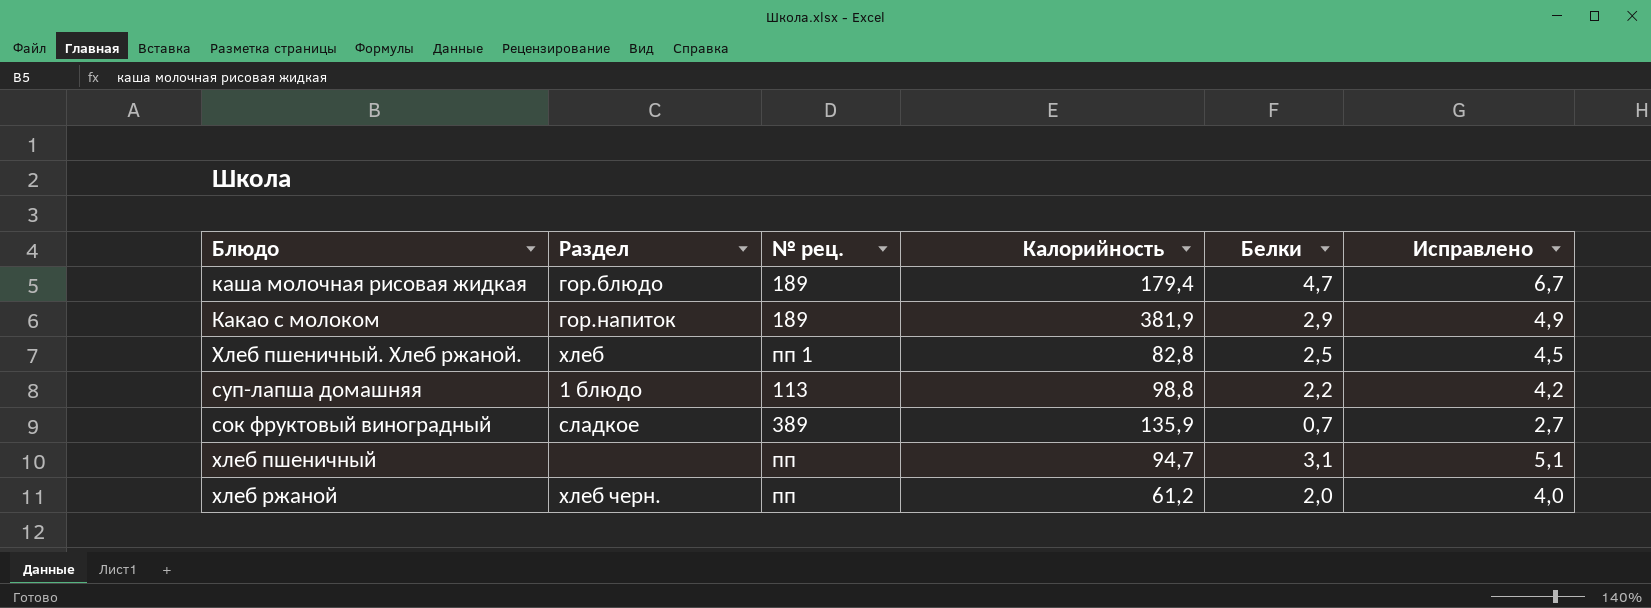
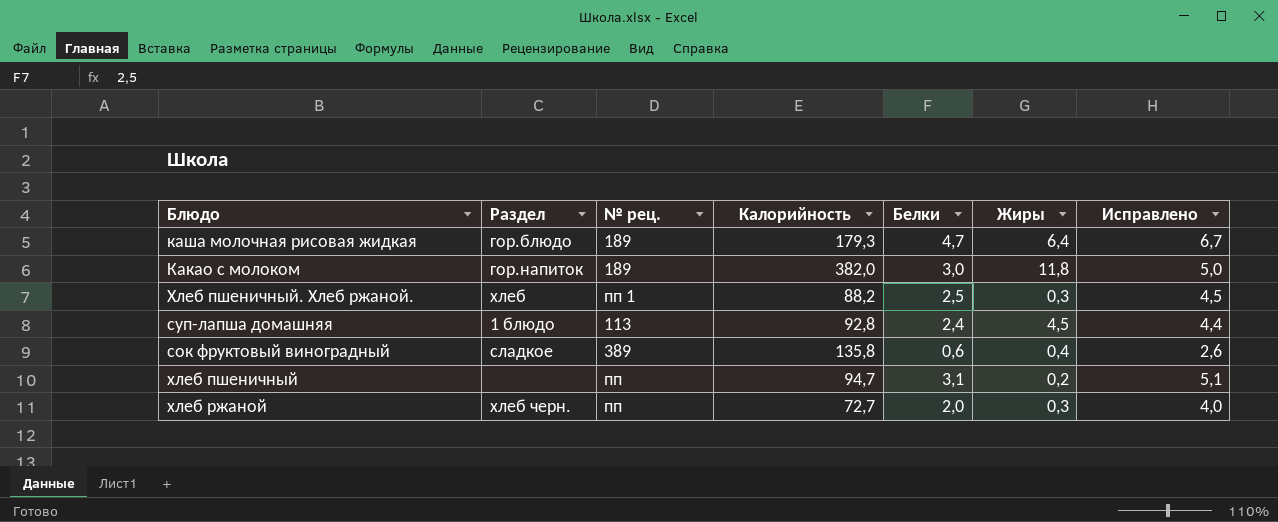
column Жиры | position: none -> 6
каша молочная рисовая жидкая | Калорийность: 179,4 -> 179,3
Какао с молоком | Калорийность: 381,9 -> 382,0
Какао с молоком | Белки: 2,9 -> 3,0
Какао с молоком | Исправлено: 4,9 -> 5,0
Хлеб пшеничный. Хлеб ржаной. | Калорийность: 82,8 -> 88,2
суп-лапша домашняя | Калорийность: 98,8 -> 92,8
суп-лапша домашняя | Белки: 2,2 -> 2,4
суп-лапша домашняя | Исправлено: 4,2 -> 4,4
сок фруктовый виноградный | Калорийность: 135,9 -> 135,8
сок фруктовый виноградный | Белки: 0,7 -> 0,6
сок фруктовый виноградный | Исправлено: 2,7 -> 2,6
хлеб ржаной | Калорийность: 61,2 -> 72,7

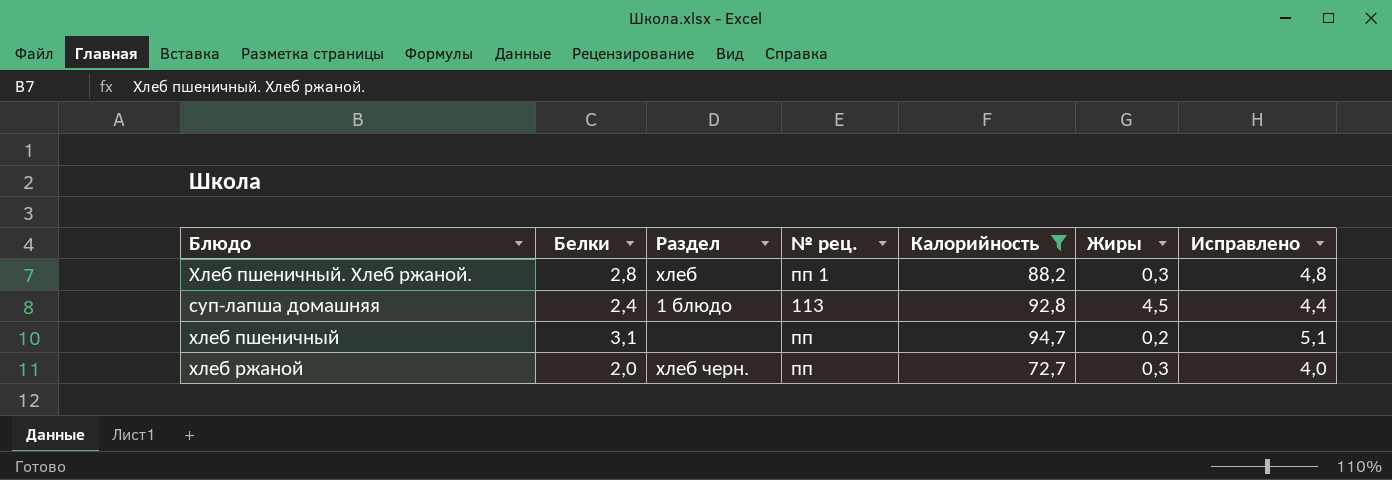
filter: none -> Калорийность <= 94,7
column Белки | position: 5 -> 2
Хлеб пшеничный. Хлеб ржаной. | Белки: 2,5 -> 2,8
Хлеб пшеничный. Хлеб ржаной. | Исправлено: 4,5 -> 4,8

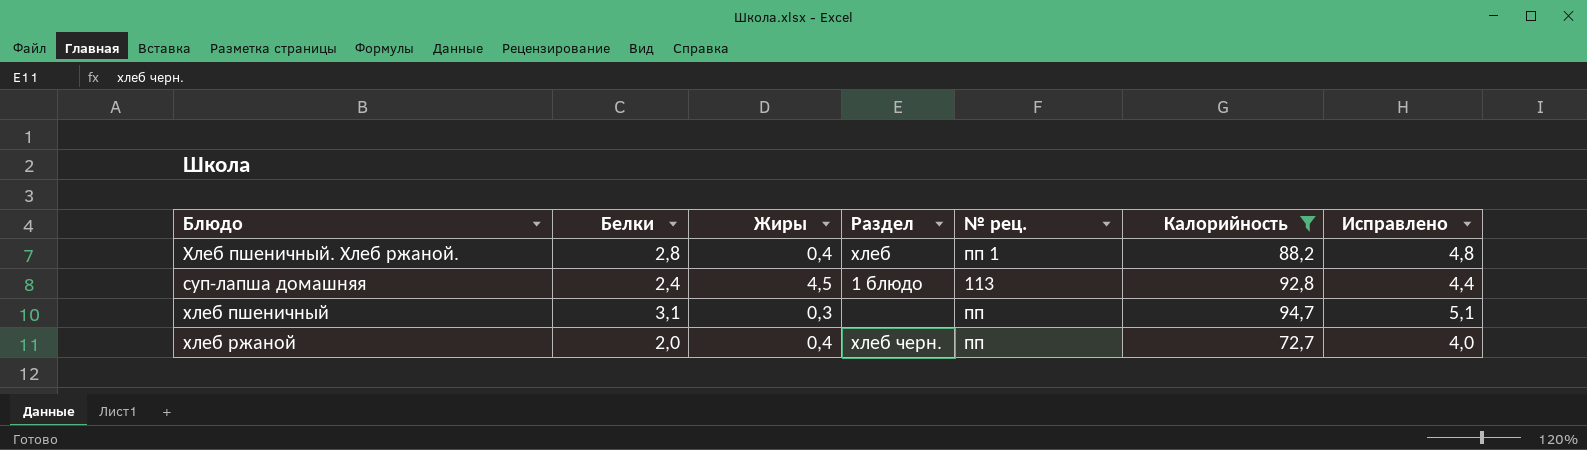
column Жиры | position: 6 -> 3
Хлеб пшеничный. Хлеб ржаной. | Жиры: 0,3 -> 0,4
хлеб пшеничный | Жиры: 0,2 -> 0,3
хлеб ржаной | Жиры: 0,3 -> 0,4

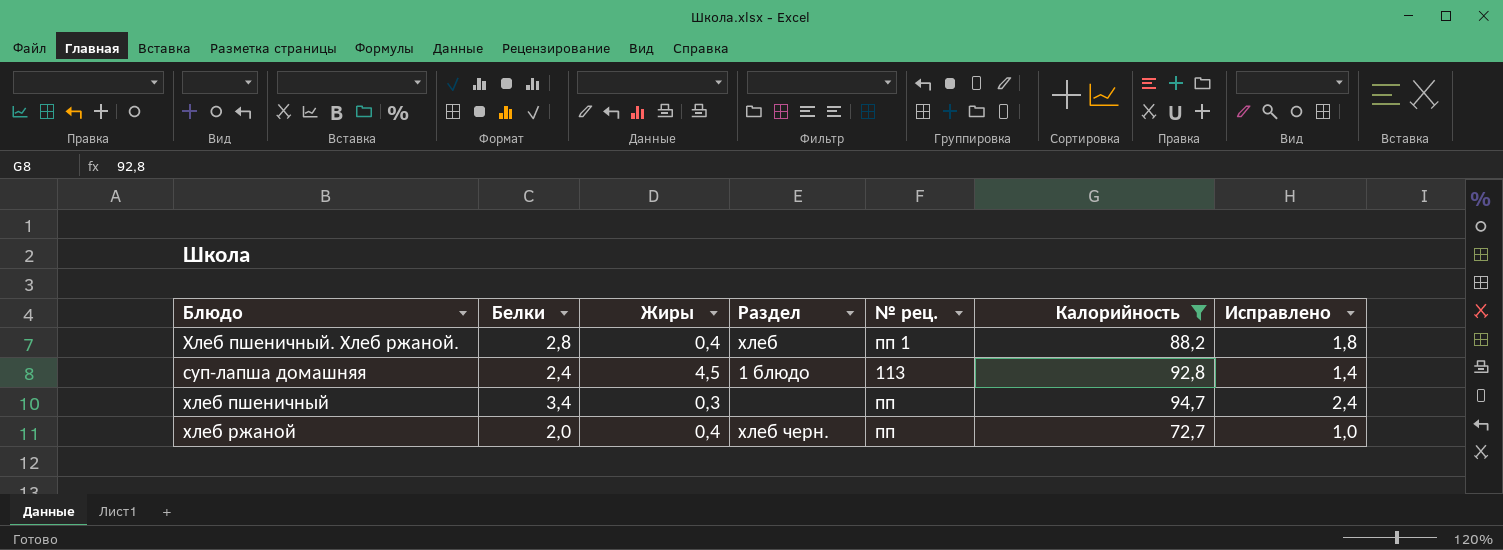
column Исправлено | formula: [Белки] + 2 -> [Белки] - 1
хлеб пшеничный | Белки: 3,1 -> 3,4

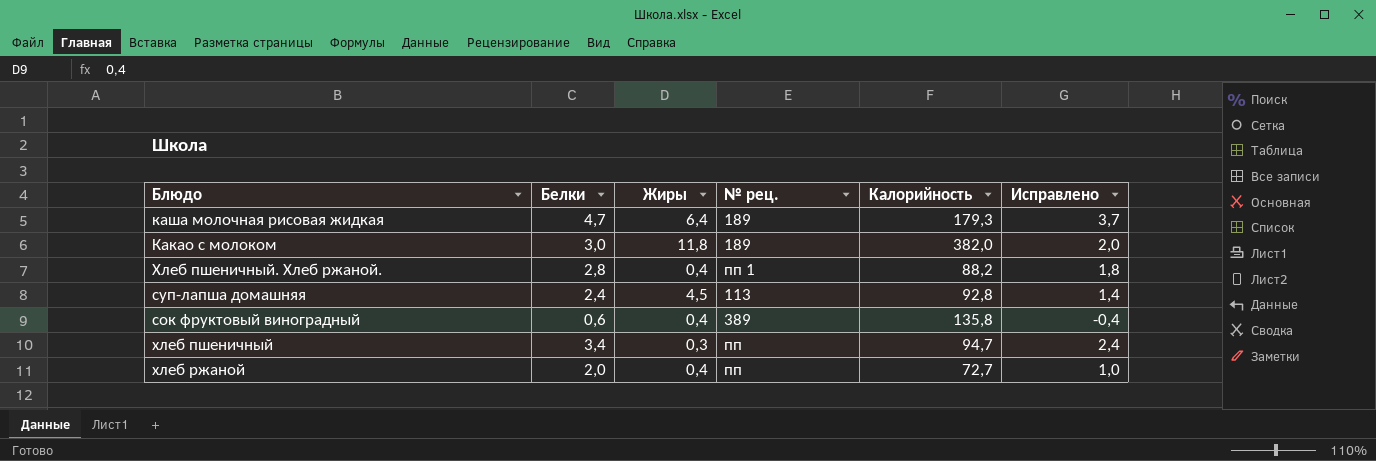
filter: Калорийность <= 94,7 -> none
column Раздел | position: 4 -> none

